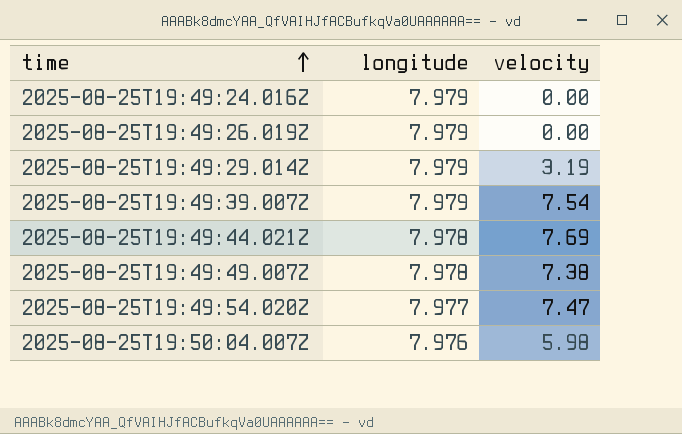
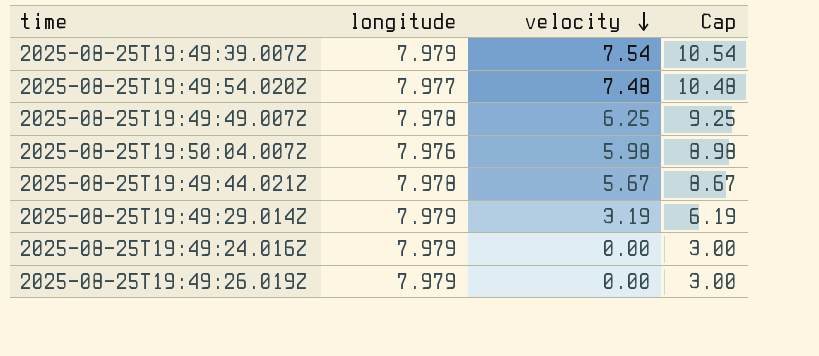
row order: time ascending -> velocity descending
column Cap | formula: none -> [velocity] + 3
2025-08-25T19:49:54.020Z | velocity: 7.47 -> 7.48
2025-08-25T19:49:49.007Z | velocity: 7.38 -> 6.25
2025-08-25T19:49:44.021Z | velocity: 7.69 -> 5.67

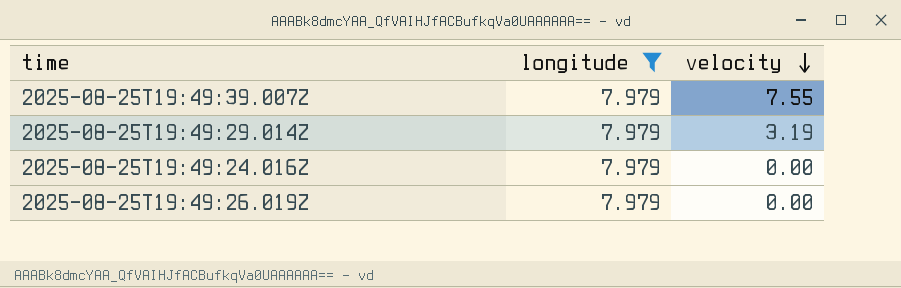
filter: none -> longitude = 7.979
column Cap | formula: [velocity] + 3 -> none
2025-08-25T19:49:39.007Z | velocity: 7.54 -> 7.55

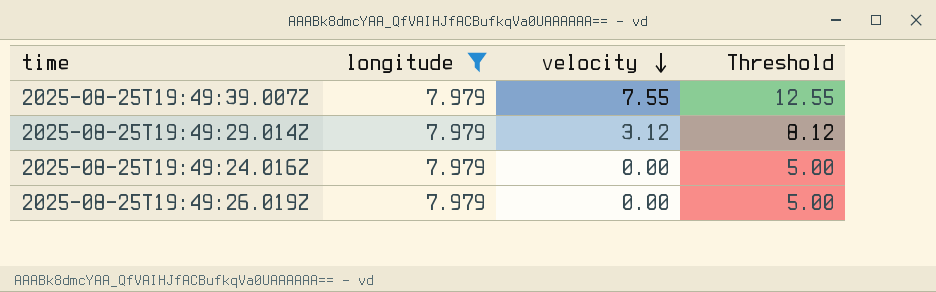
column Threshold | formula: none -> [velocity] + 5
2025-08-25T19:49:29.014Z | velocity: 3.19 -> 3.12

